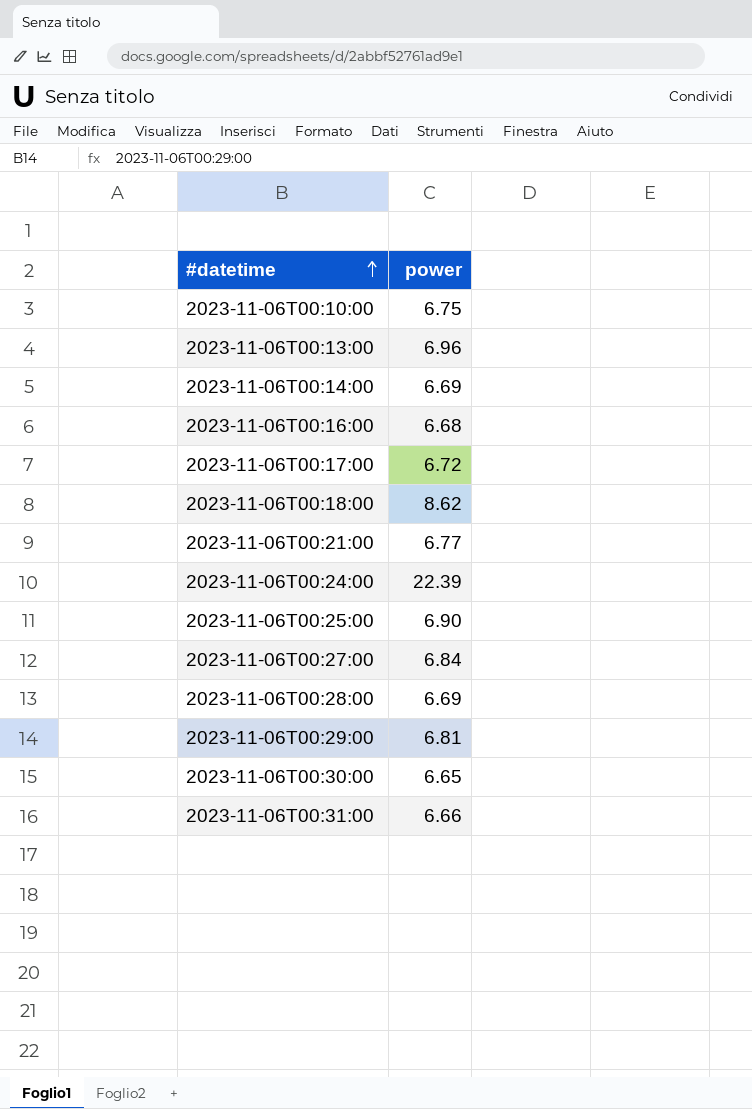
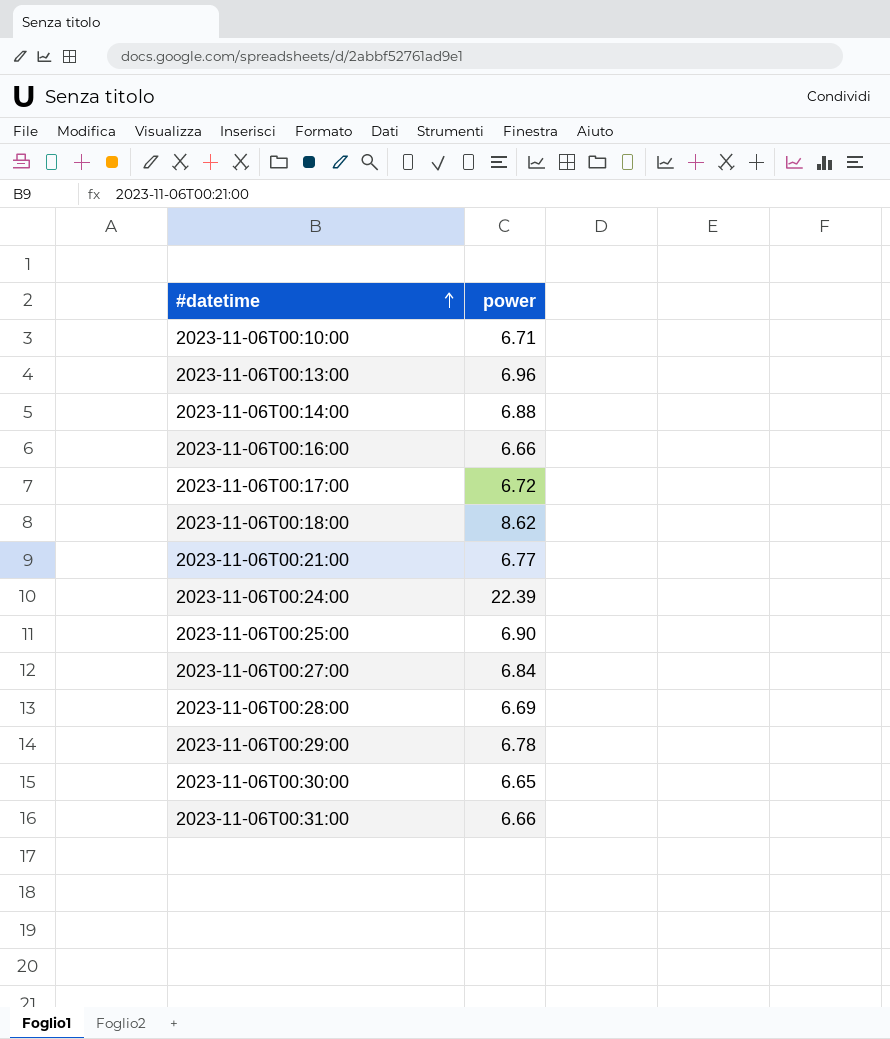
2023-11-06T00:10:00 | power: 6.75 -> 6.71
2023-11-06T00:14:00 | power: 6.69 -> 6.88
2023-11-06T00:16:00 | power: 6.68 -> 6.66
2023-11-06T00:29:00 | power: 6.81 -> 6.78

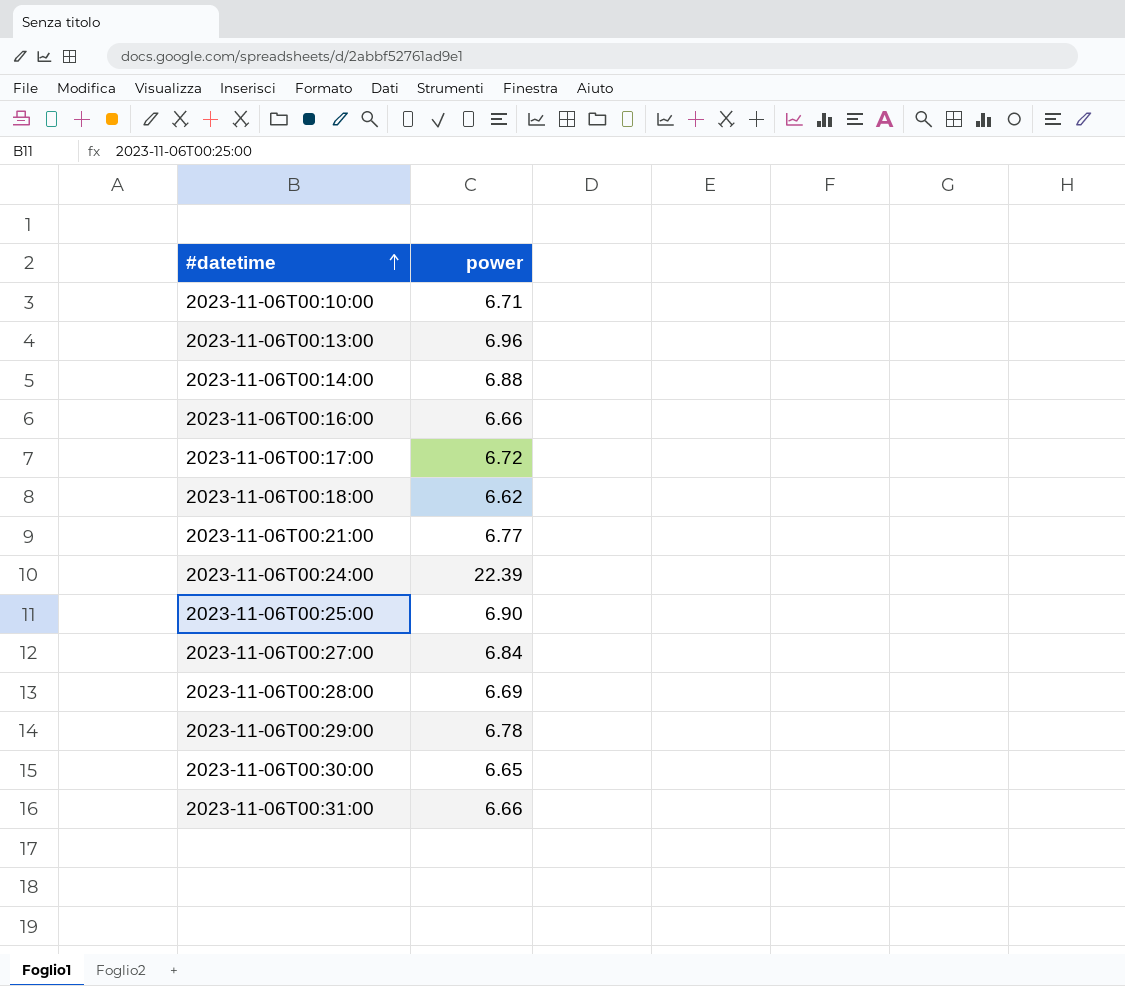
2023-11-06T00:18:00 | power: 8.62 -> 6.62

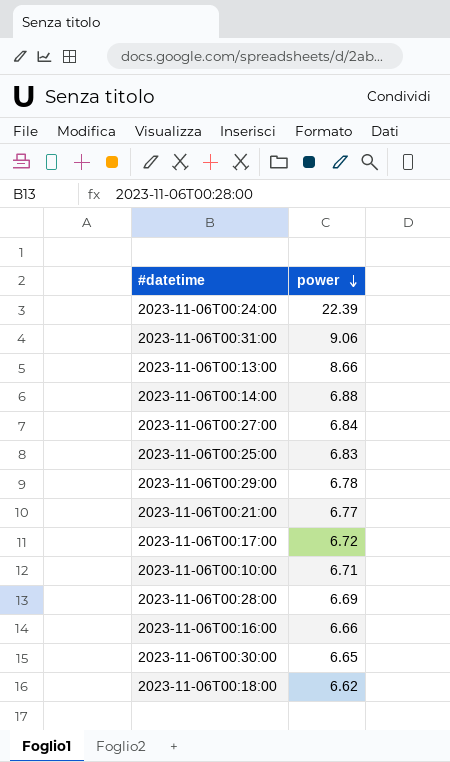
row order: #datetime ascending -> power descending
2023-11-06T00:31:00 | power: 6.66 -> 9.06
2023-11-06T00:13:00 | power: 6.96 -> 8.66
2023-11-06T00:25:00 | power: 6.90 -> 6.83

